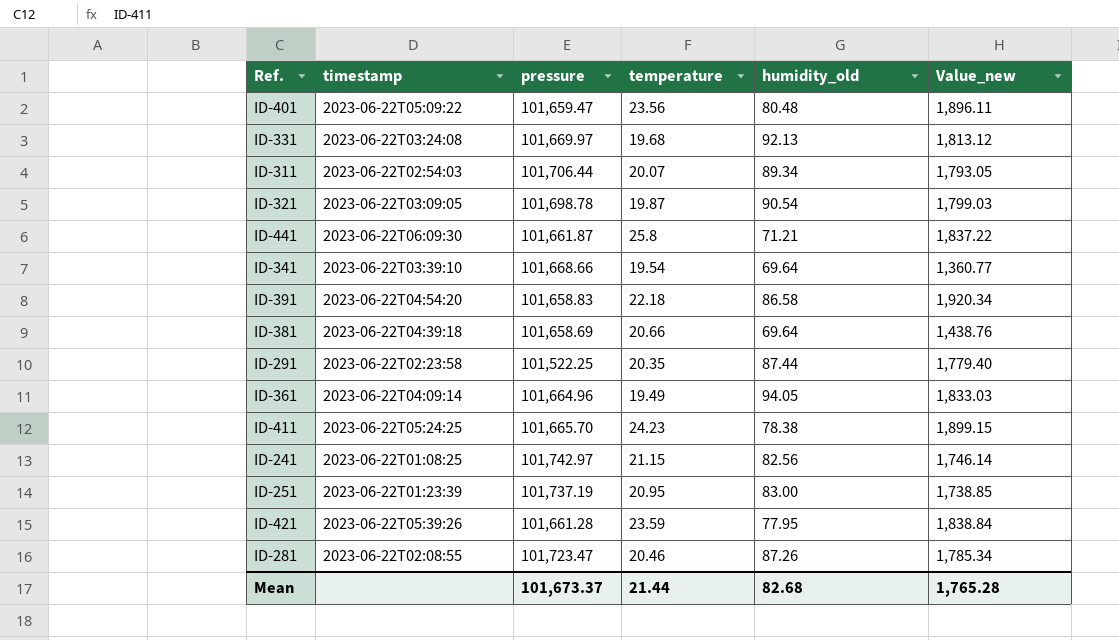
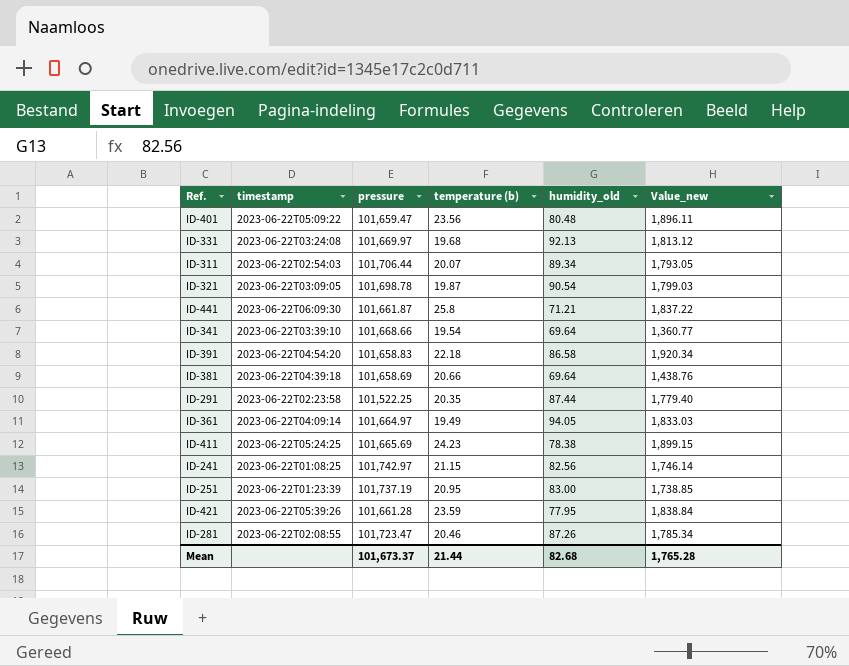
column name: temperature -> temperature (b)
ID-361 | pressure: 101,664.96 -> 101,664.97
ID-411 | pressure: 101,665.70 -> 101,665.69

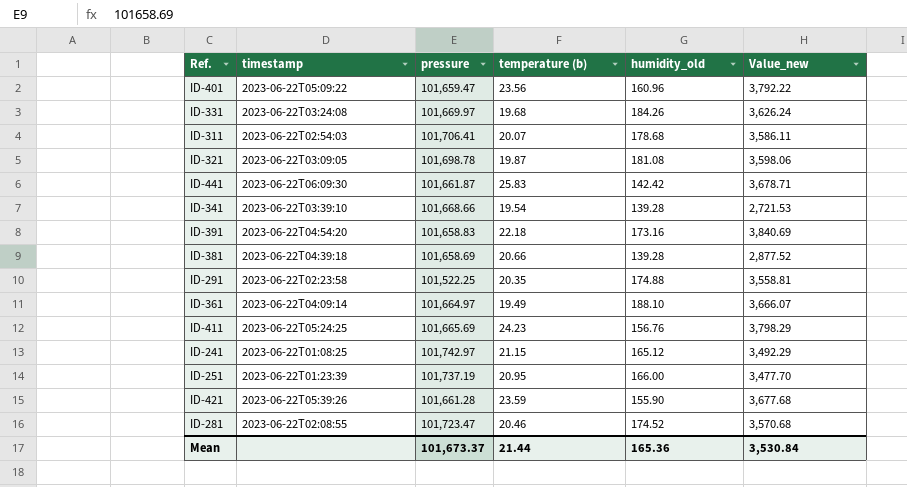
ID-401 | humidity_old: 80.48 -> 160.96
ID-401 | Value_new: 1,896.11 -> 3,792.22
ID-331 | humidity_old: 92.13 -> 184.26
ID-331 | Value_new: 1,813.12 -> 3,626.24
ID-311 | pressure: 101,706.44 -> 101,706.41
ID-311 | humidity_old: 89.34 -> 178.68
ID-311 | Value_new: 1,793.05 -> 3,586.11
ID-321 | humidity_old: 90.54 -> 181.08
ID-321 | Value_new: 1,799.03 -> 3,598.06
ID-441 | temperature (b): 25.8 -> 25.83
ID-441 | humidity_old: 71.21 -> 142.42
ID-441 | Value_new: 1,837.22 -> 3,678.71
ID-341 | humidity_old: 69.64 -> 139.28
ID-341 | Value_new: 1,360.77 -> 2,721.53
ID-391 | humidity_old: 86.58 -> 173.16
ID-391 | Value_new: 1,920.34 -> 3,840.69
ID-381 | humidity_old: 69.64 -> 139.28
ID-381 | Value_new: 1,438.76 -> 2,877.52
ID-291 | humidity_old: 87.44 -> 174.88
ID-291 | Value_new: 1,779.40 -> 3,558.81
ID-361 | humidity_old: 94.05 -> 188.10
ID-361 | Value_new: 1,833.03 -> 3,666.07
ID-411 | humidity_old: 78.38 -> 156.76
ID-411 | Value_new: 1,899.15 -> 3,798.29
ID-241 | humidity_old: 82.56 -> 165.12
ID-241 | Value_new: 1,746.14 -> 3,492.29
ID-251 | humidity_old: 83.00 -> 166.00
ID-251 | Value_new: 1,738.85 -> 3,477.70
ID-421 | humidity_old: 77.95 -> 155.90
ID-421 | Value_new: 1,838.84 -> 3,677.68
ID-281 | humidity_old: 87.26 -> 174.52
ID-281 | Value_new: 1,785.34 -> 3,570.68
Mean | humidity_old: 82.68 -> 165.36
Mean | Value_new: 1,765.28 -> 3,530.84

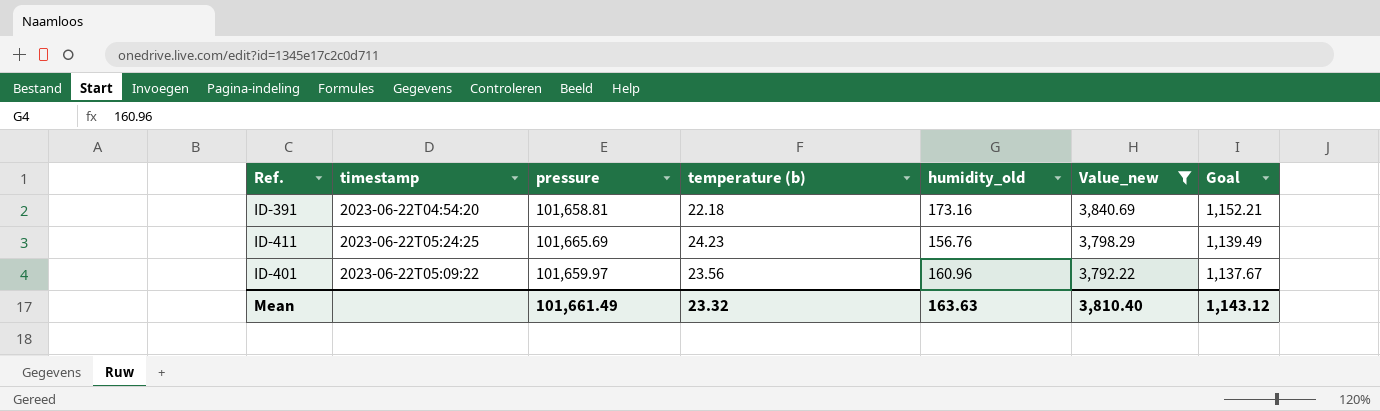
filter: none -> Value_new >= 3,792.22
row order: none -> Value_new descending
column Goal | formula: none -> [Value_new] * 0.3
ID-391 | pressure: 101,658.83 -> 101,658.81
ID-401 | pressure: 101,659.47 -> 101,659.97
Mean | pressure: 101,673.37 -> 101,661.49
Mean | temperature (b): 21.44 -> 23.32
Mean | humidity_old: 165.36 -> 163.63
Mean | Value_new: 3,530.84 -> 3,810.40

